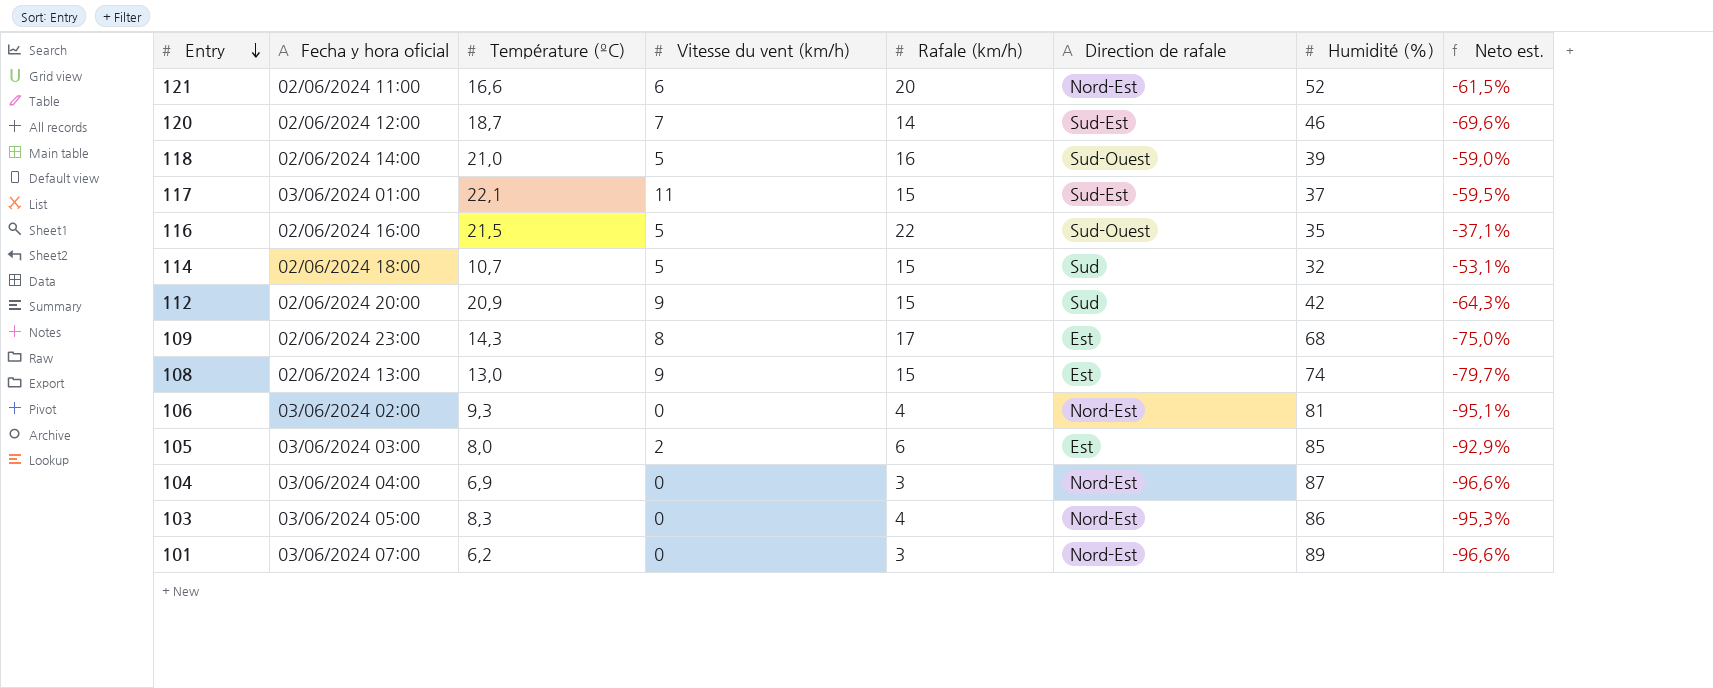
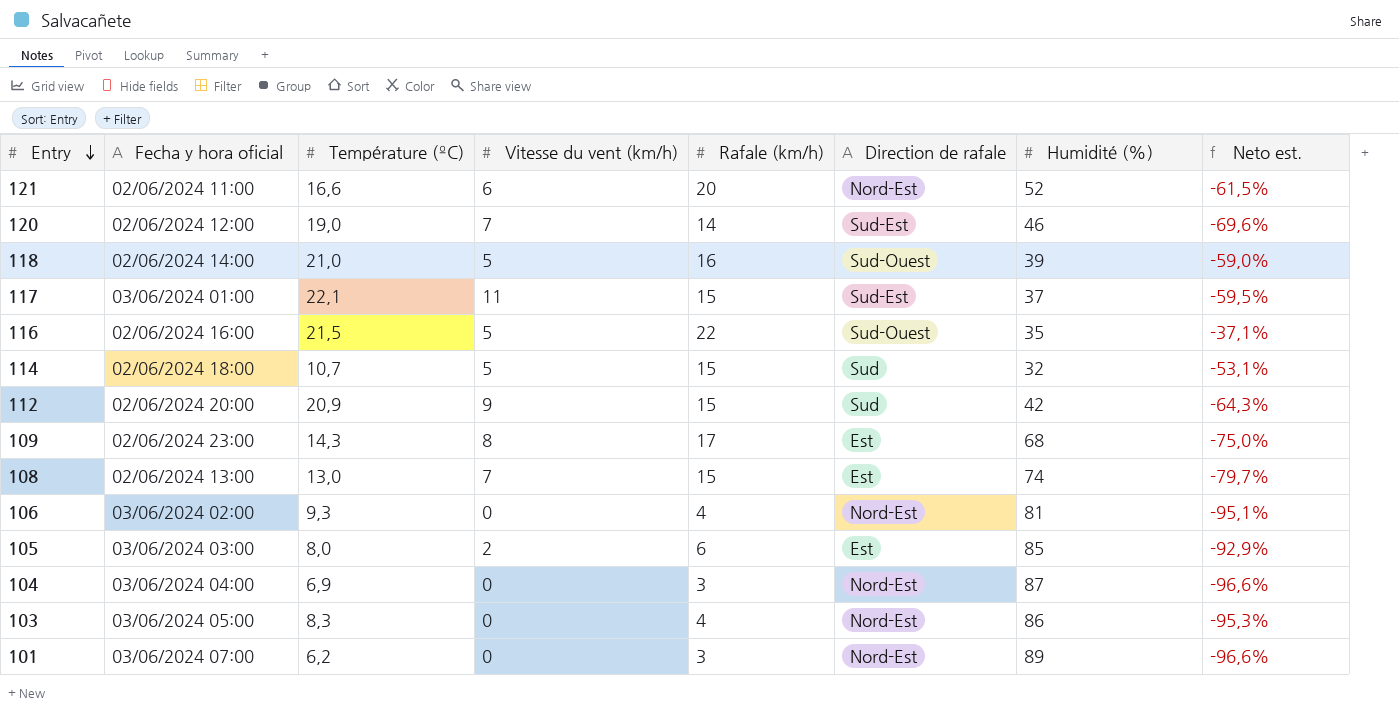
120 | Température (ºC): 18,7 -> 19,0
108 | Vitesse du vent (km/h): 9 -> 7

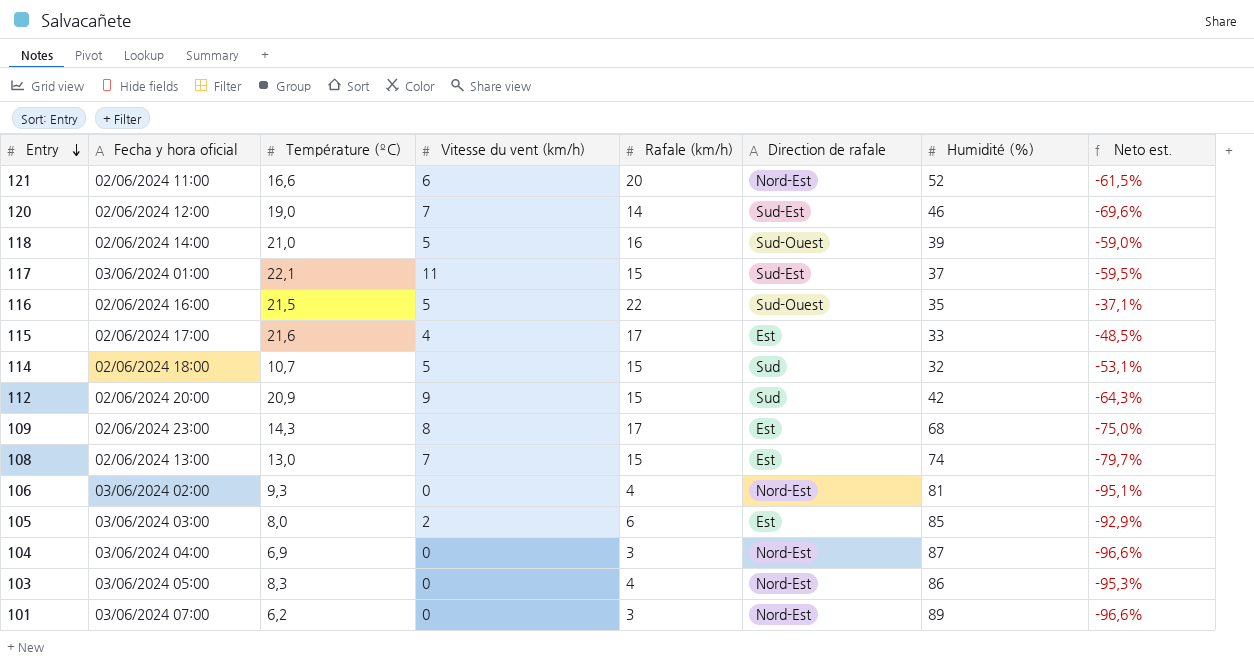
row 115: none -> 02/06/2024 17:00 | 21,6 | 4 | 17 | Est | 33 | -48,5%

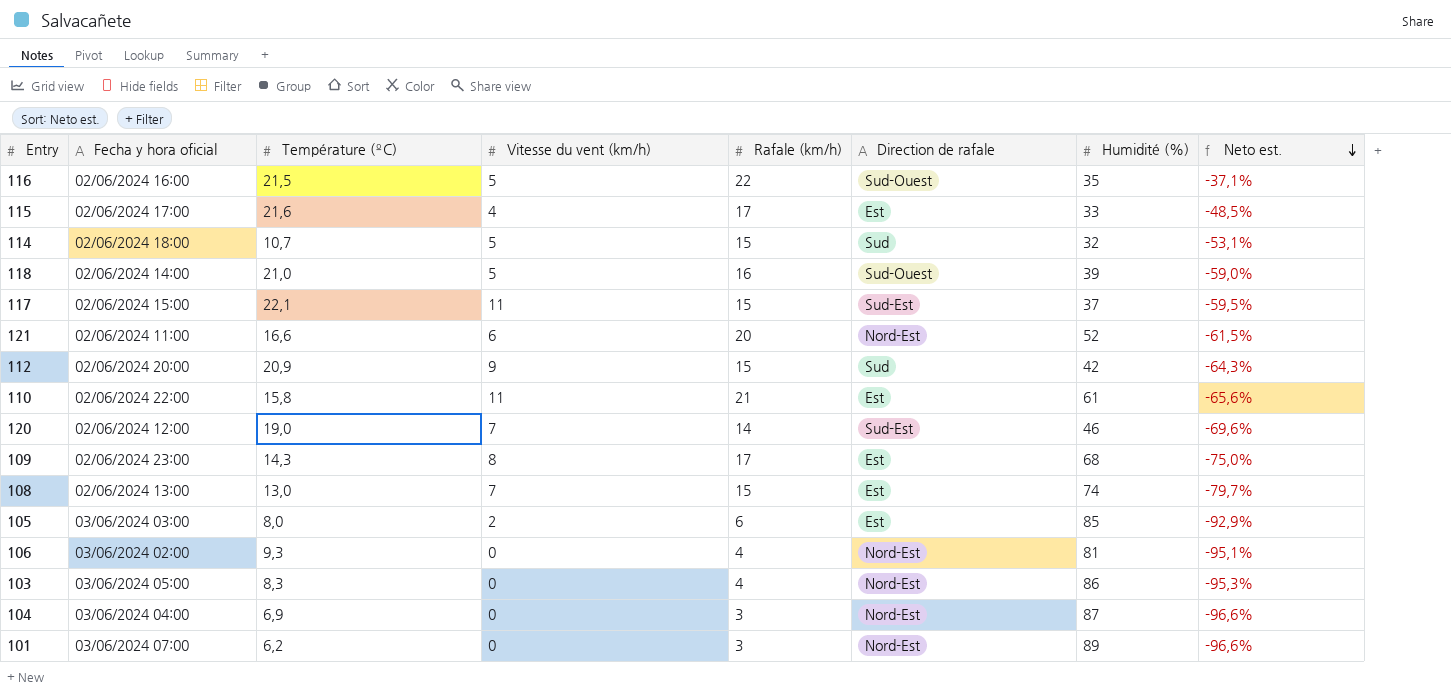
row order: Entry descending -> Neto est. descending
117 | Fecha y hora oficial: 03/06/2024 01:00 -> 02/06/2024 15:00
row 110: none -> 02/06/2024 22:00 | 15,8 | 11 | 21 | Est | 61 | -65,6%

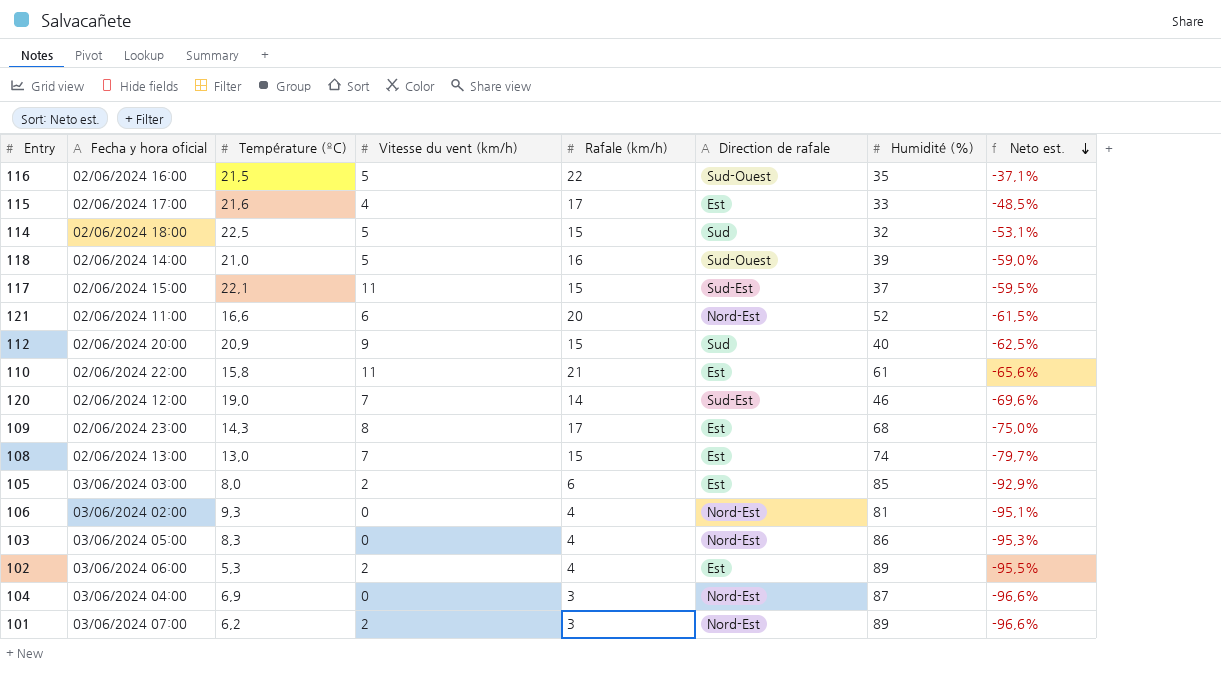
114 | Température (ºC): 10,7 -> 22,5
112 | Humidité (%): 42 -> 40
112 | Neto est.: -64,3% -> -62,5%
row 102: none -> 03/06/2024 06:00 | 5,3 | 2 | 4 | Est | 89 | -95,5%
101 | Vitesse du vent (km/h): 0 -> 2

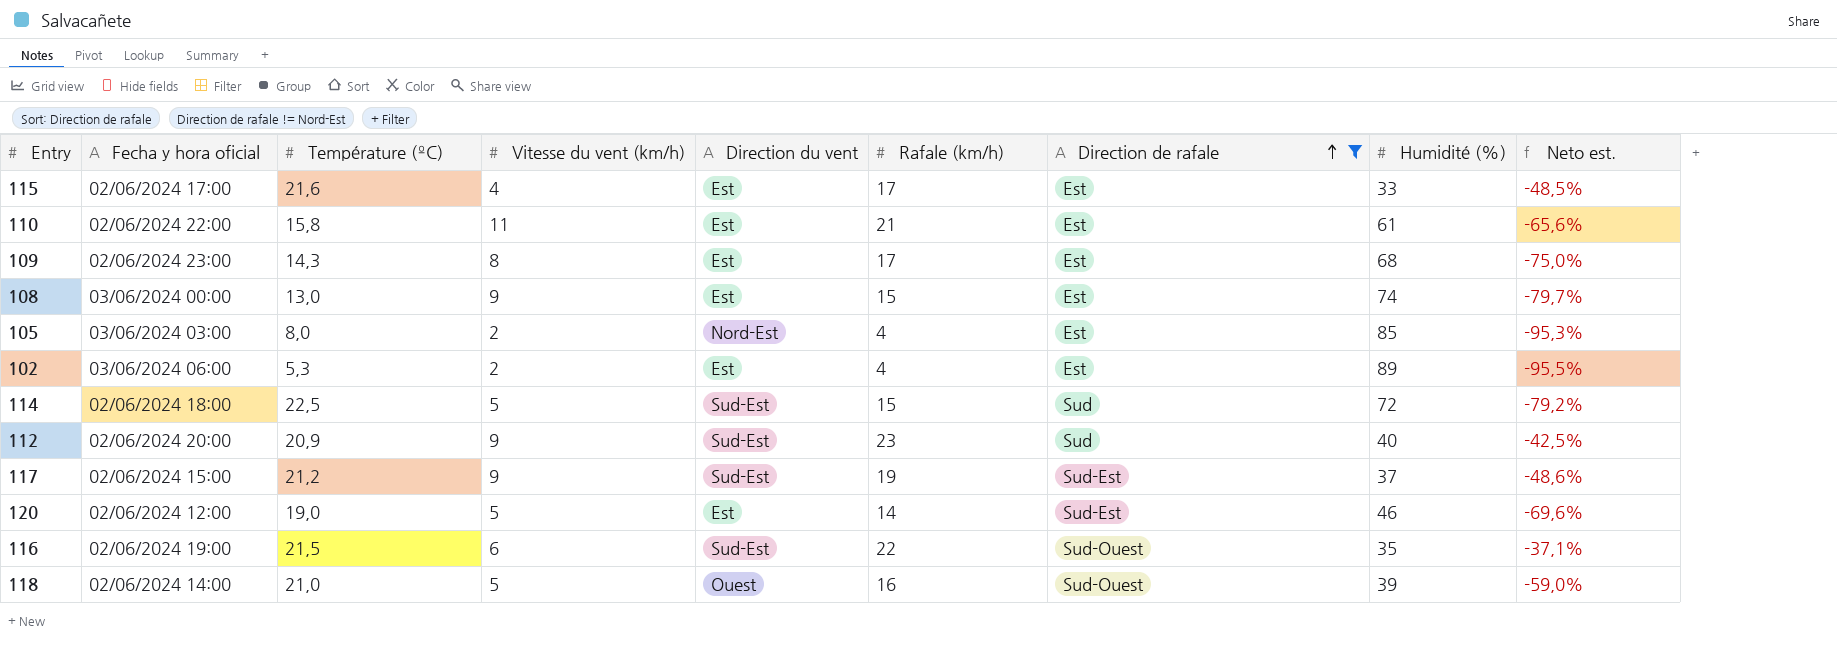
filter: none -> Direction de rafale != Nord-Est
row order: Neto est. descending -> Direction de rafale ascending
column Direction du vent | position: none -> 5
108 | Fecha y hora oficial: 02/06/2024 13:00 -> 03/06/2024 00:00
108 | Vitesse du vent (km/h): 7 -> 9
105 | Rafale (km/h): 6 -> 4
105 | Neto est.: -92,9% -> -95,3%
114 | Humidité (%): 32 -> 72
114 | Neto est.: -53,1% -> -79,2%
112 | Rafale (km/h): 15 -> 23
112 | Neto est.: -62,5% -> -42,5%
117 | Température (ºC): 22,1 -> 21,2
117 | Vitesse du vent (km/h): 11 -> 9
117 | Rafale (km/h): 15 -> 19
117 | Neto est.: -59,5% -> -48,6%
120 | Vitesse du vent (km/h): 7 -> 5
116 | Fecha y hora oficial: 02/06/2024 16:00 -> 02/06/2024 19:00
116 | Vitesse du vent (km/h): 5 -> 6

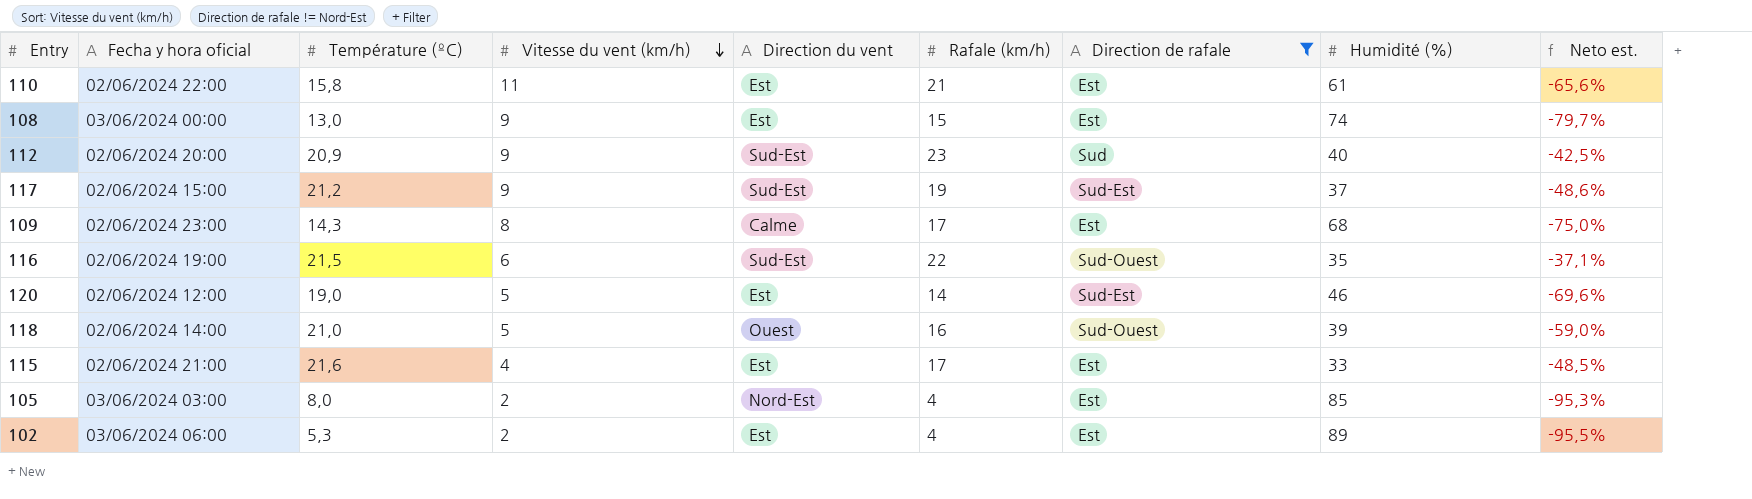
row order: Direction de rafale ascending -> Vitesse du vent (km/h) descending
row 114: 02/06/2024 18:00 | 22,5 | 5 | Sud-Est | 15 | Sud | 72 | -79,2% -> none
109 | Direction du vent: Est -> Calme
115 | Fecha y hora oficial: 02/06/2024 17:00 -> 02/06/2024 21:00

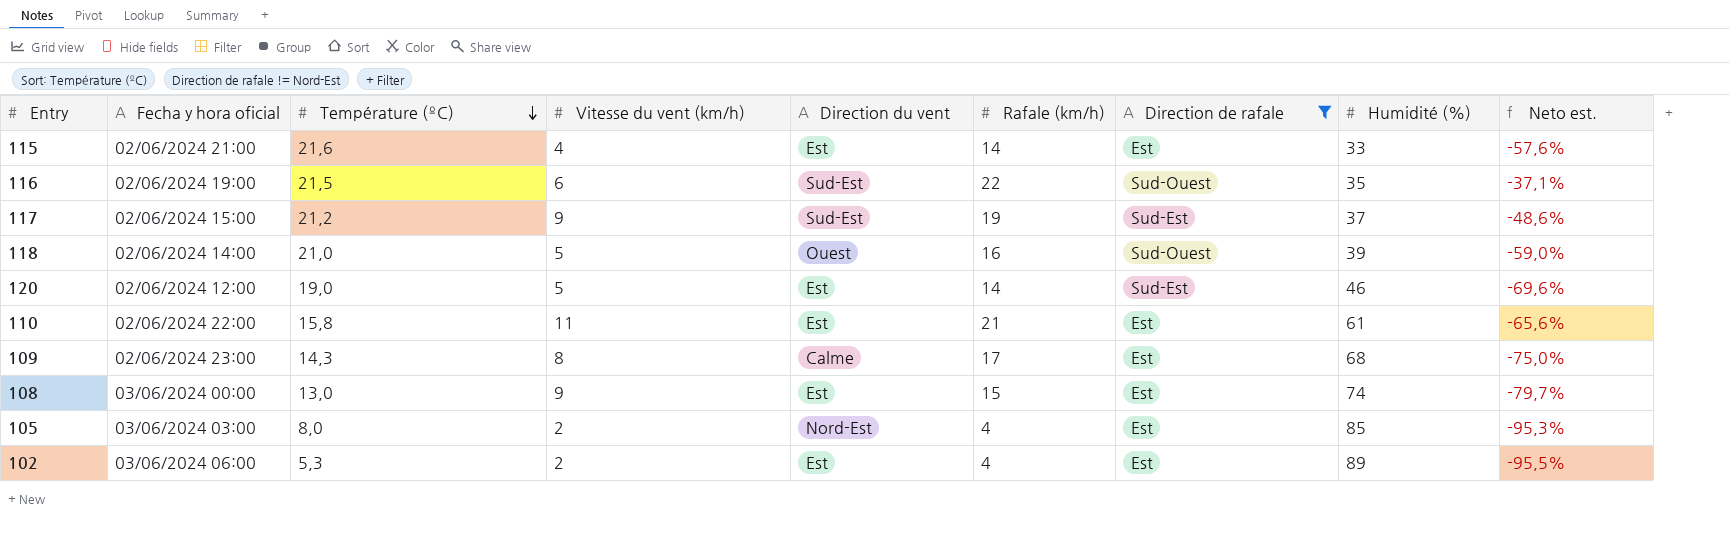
row order: Vitesse du vent (km/h) descending -> Température (ºC) descending
row 112: 02/06/2024 20:00 | 20,9 | 9 | Sud-Est | 23 | Sud | 40 | -42,5% -> none
115 | Rafale (km/h): 17 -> 14
115 | Neto est.: -48,5% -> -57,6%

